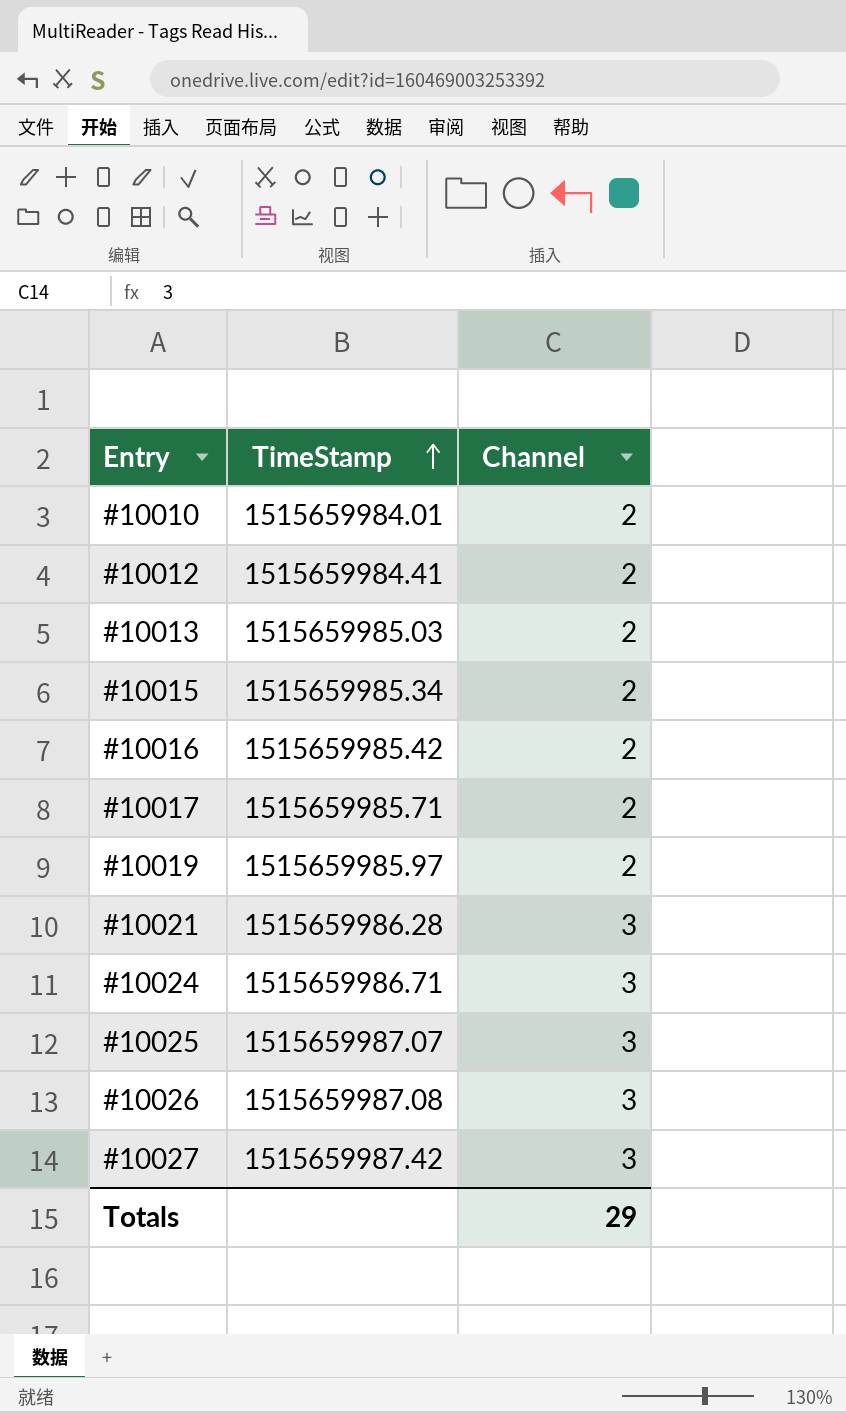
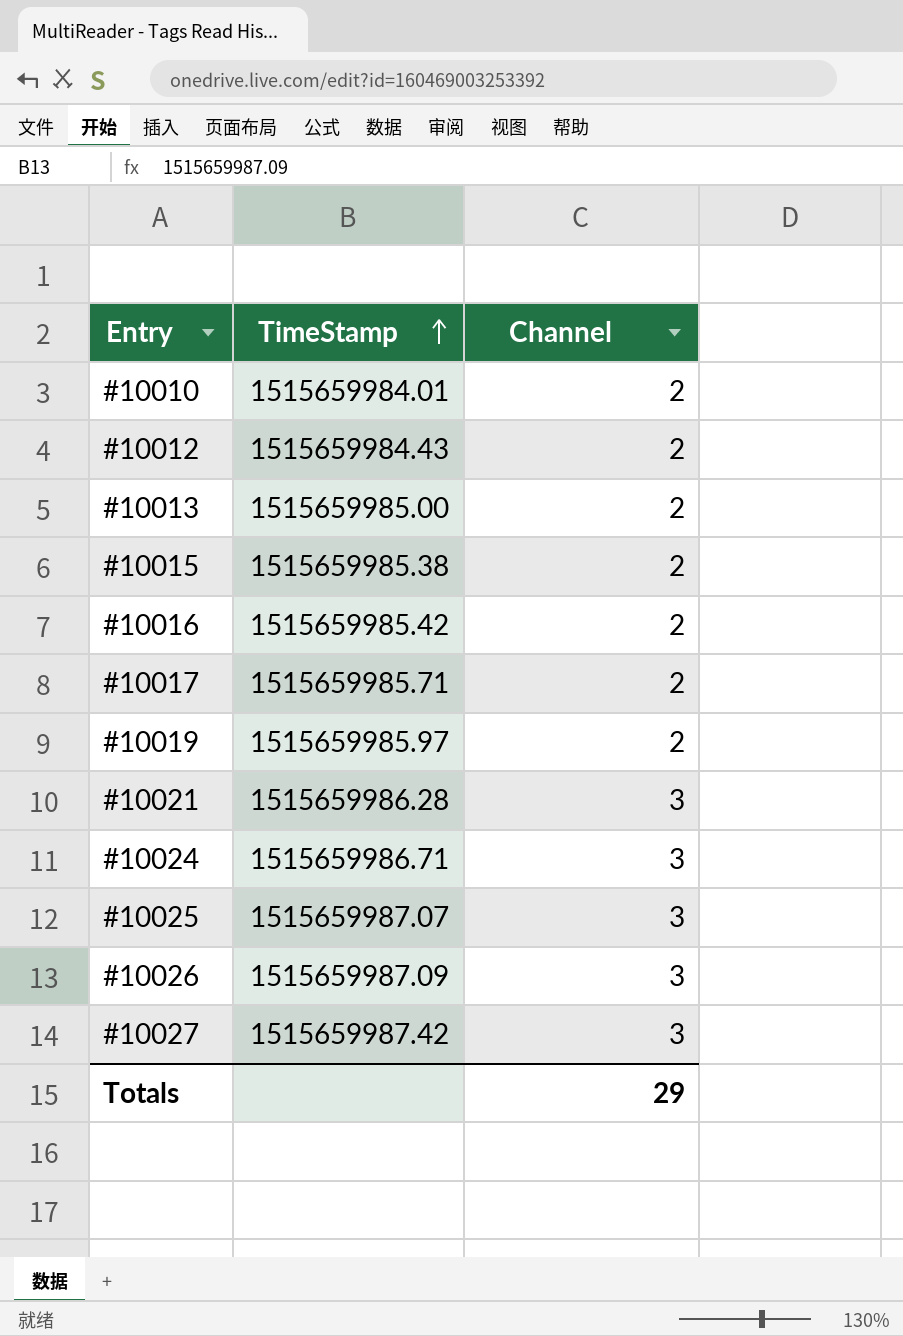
#10012 | TimeStamp: 1515659984.41 -> 1515659984.43
#10013 | TimeStamp: 1515659985.03 -> 1515659985.00
#10015 | TimeStamp: 1515659985.34 -> 1515659985.38
#10026 | TimeStamp: 1515659987.08 -> 1515659987.09

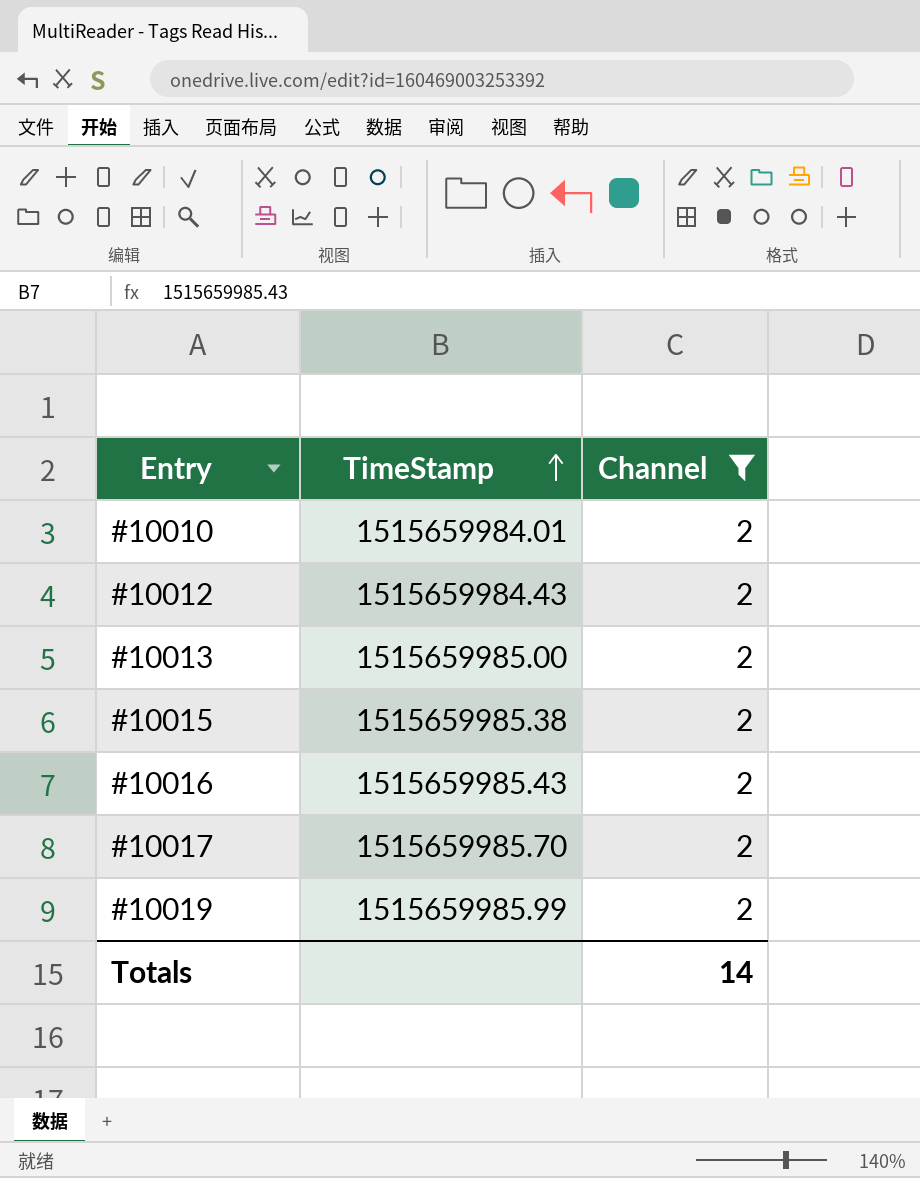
filter: none -> Channel = 2
#10016 | TimeStamp: 1515659985.42 -> 1515659985.43
#10017 | TimeStamp: 1515659985.71 -> 1515659985.70
#10019 | TimeStamp: 1515659985.97 -> 1515659985.99
Totals | Channel: 29 -> 14

